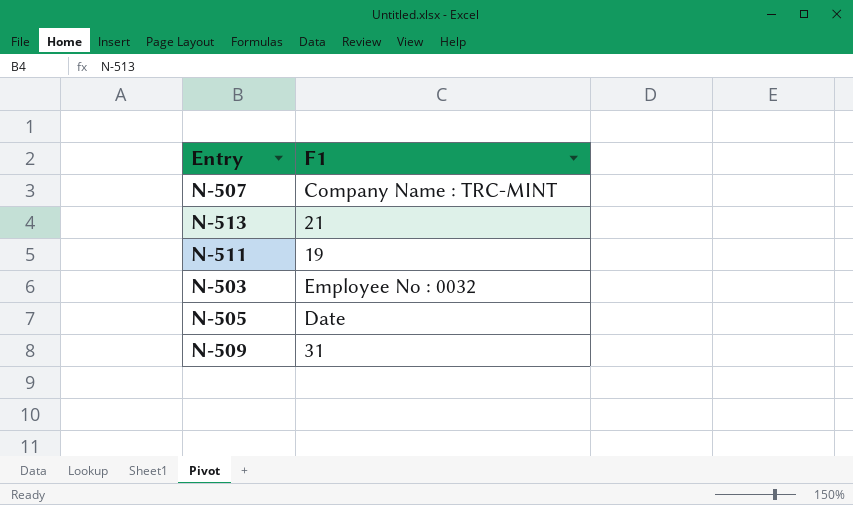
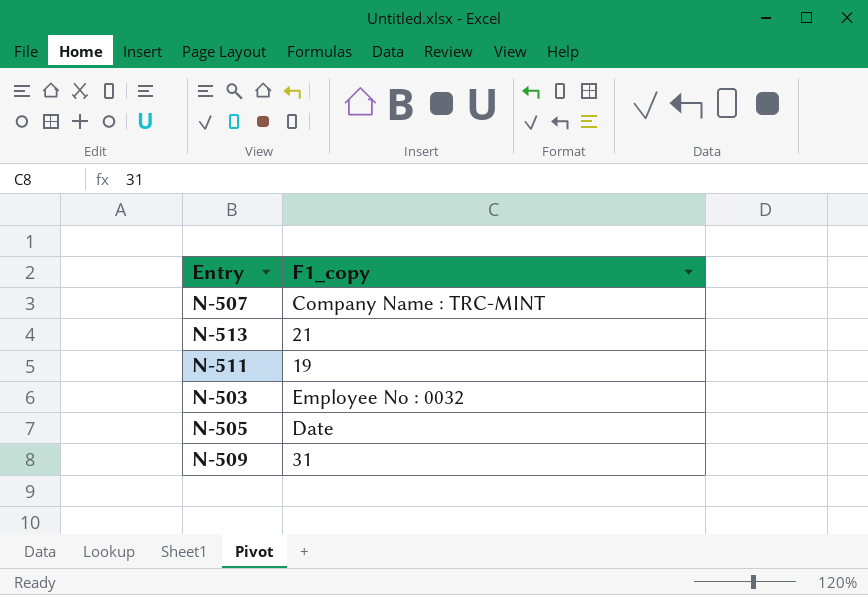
column name: F1 -> F1_copy

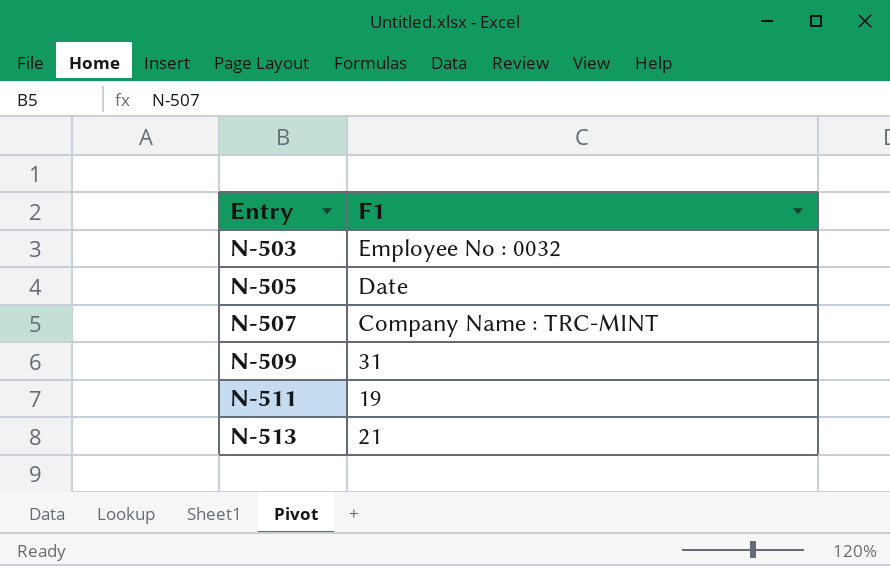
row order: none -> Entry ascending
column name: F1_copy -> F1

